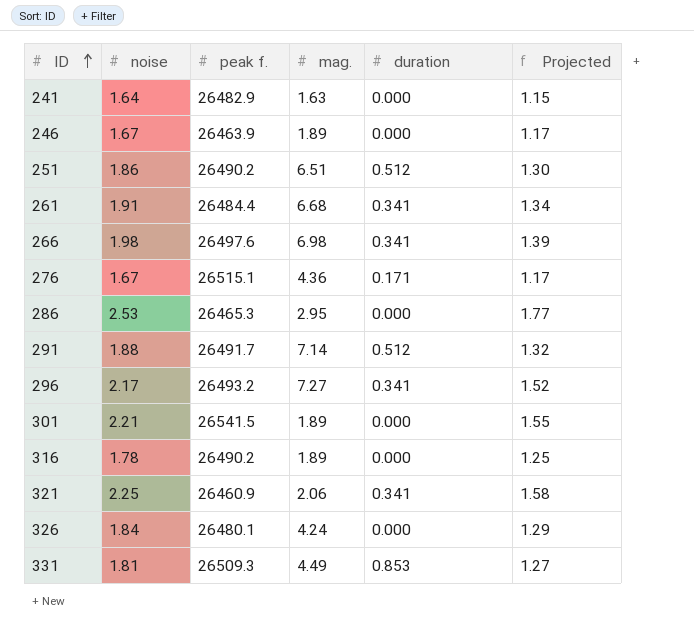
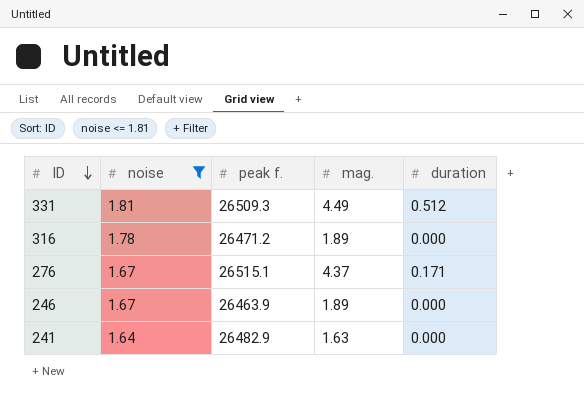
filter: none -> noise <= 1.81
row order: ID ascending -> ID descending
column Projected | formula: [noise] * 0.7 -> none
331 | duration: 0.853 -> 0.512
316 | peak f.: 26490.2 -> 26471.2
276 | mag.: 4.36 -> 4.37

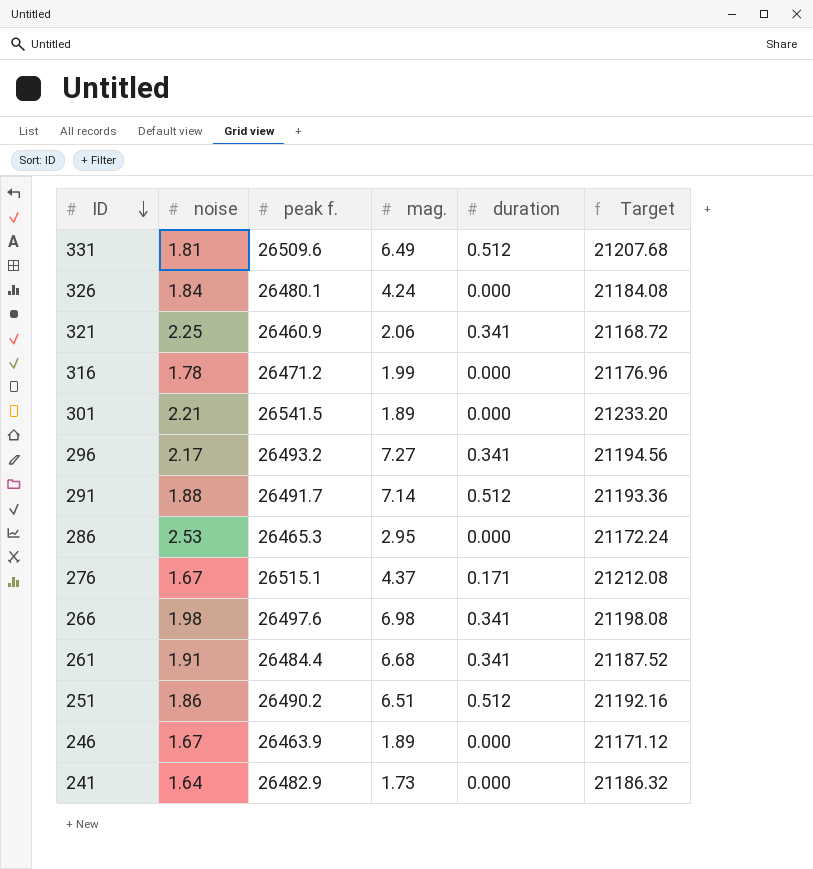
filter: noise <= 1.81 -> none
column Target | formula: none -> [peak f.] * 0.8
331 | peak f.: 26509.3 -> 26509.6
331 | mag.: 4.49 -> 6.49
316 | mag.: 1.89 -> 1.99
241 | mag.: 1.63 -> 1.73

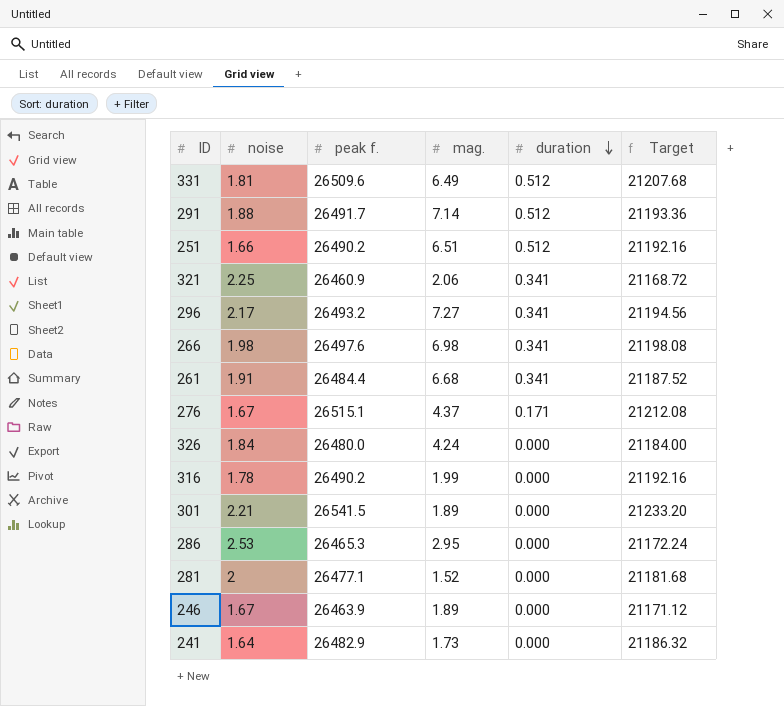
row order: ID descending -> duration descending
251 | noise: 1.86 -> 1.66
326 | peak f.: 26480.1 -> 26480.0
326 | Target: 21184.08 -> 21184.00
316 | peak f.: 26471.2 -> 26490.2
316 | Target: 21176.96 -> 21192.16
row 281: none -> 2 | 26477.1 | 1.52 | 0.000 | 21181.68

